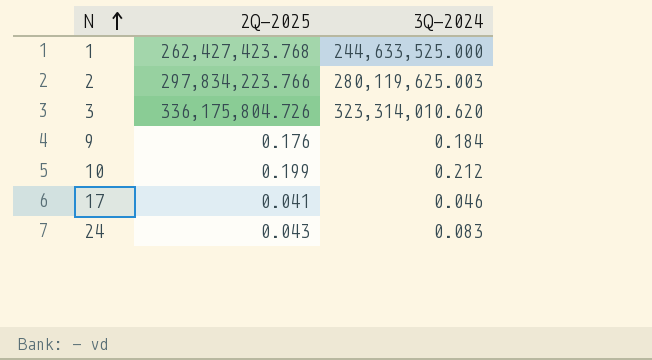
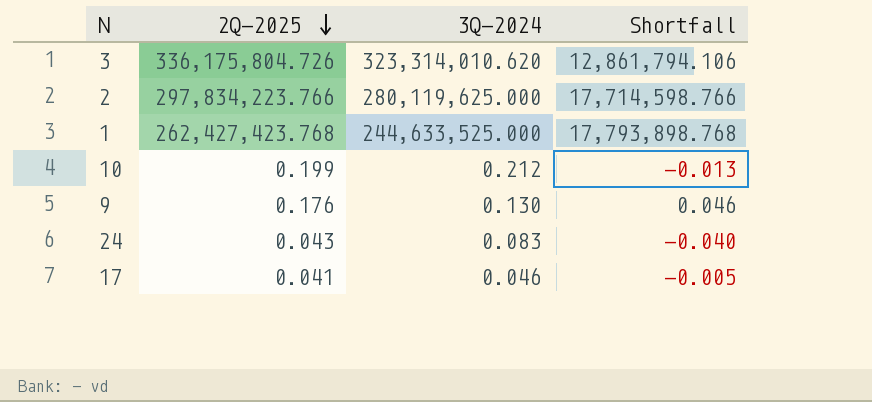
row order: N ascending -> 2Q-2025 descending
column Shortfall | formula: none -> [2Q-2025] - [3Q-2024]
2 | 3Q-2024: 280,119,625.003 -> 280,119,625.000
9 | 3Q-2024: 0.184 -> 0.130

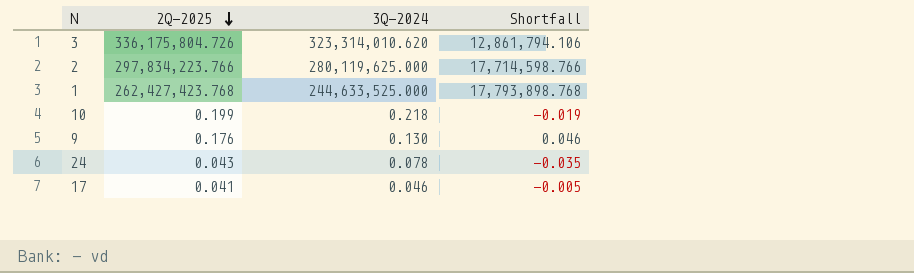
10 | 3Q-2024: 0.212 -> 0.218
10 | Shortfall: -0.013 -> -0.019
24 | 3Q-2024: 0.083 -> 0.078
24 | Shortfall: -0.040 -> -0.035

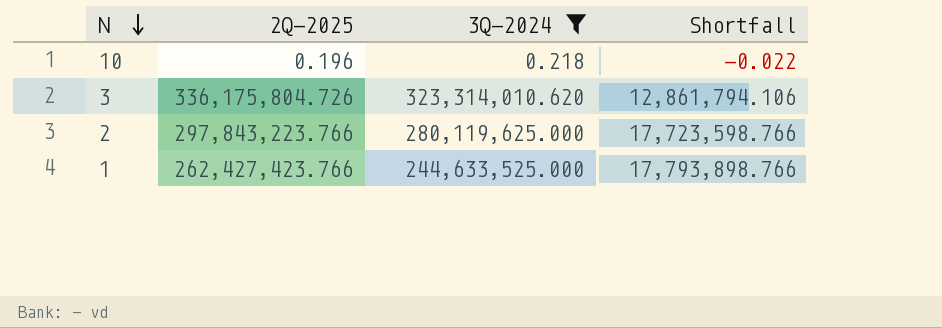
filter: none -> 3Q-2024 >= 0.218
row order: 2Q-2025 descending -> N descending
10 | 2Q-2025: 0.199 -> 0.196
10 | Shortfall: -0.019 -> -0.022
2 | 2Q-2025: 297,834,223.766 -> 297,843,223.766
2 | Shortfall: 17,714,598.766 -> 17,723,598.766
1 | 2Q-2025: 262,427,423.768 -> 262,427,423.766
1 | Shortfall: 17,793,898.768 -> 17,793,898.766

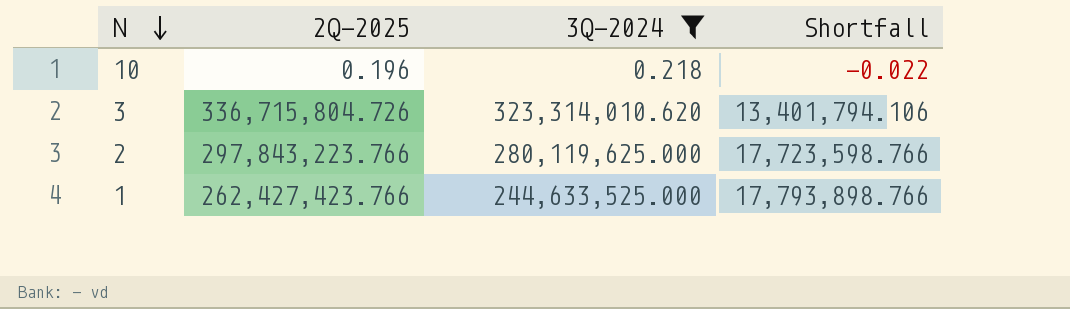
3 | 2Q-2025: 336,175,804.726 -> 336,715,804.726
3 | Shortfall: 12,861,794.106 -> 13,401,794.106

